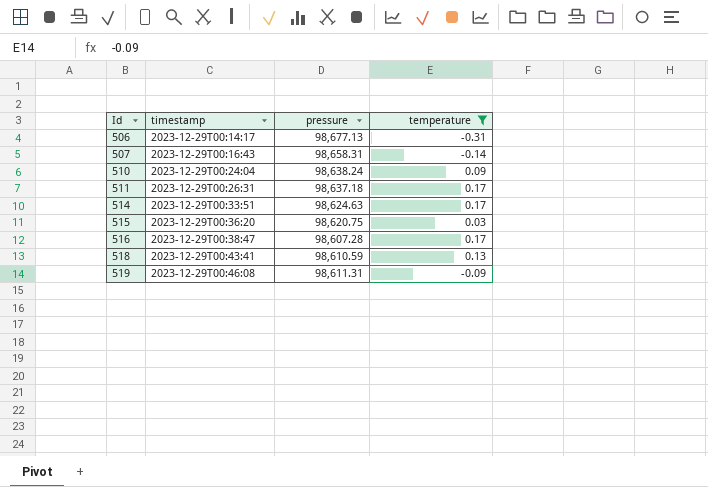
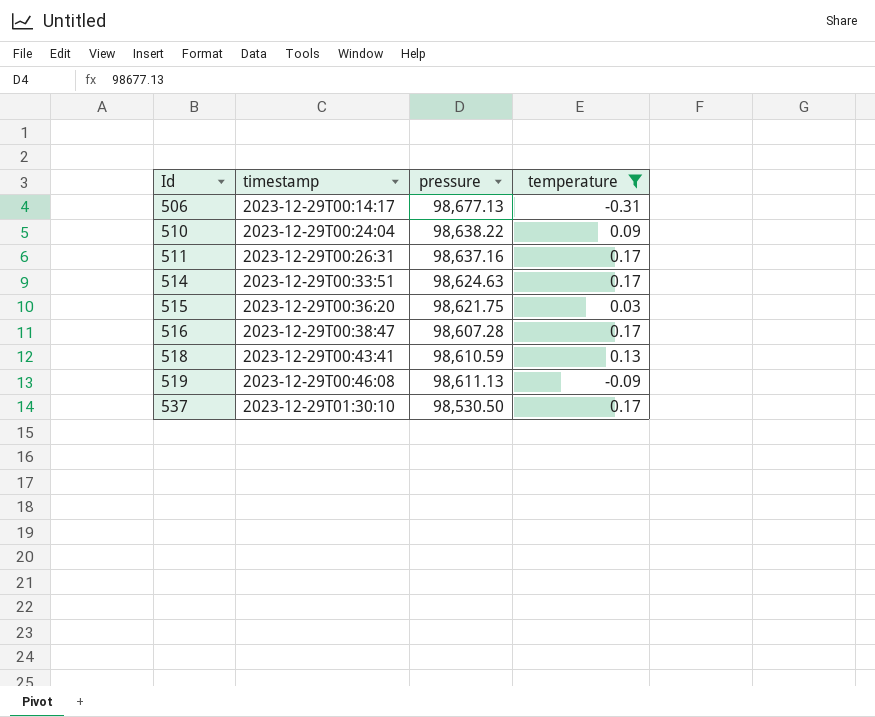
row 507: 2023-12-29T00:16:43 | 98,658.31 | -0.14 -> none
510 | pressure: 98,638.24 -> 98,638.22
511 | pressure: 98,637.18 -> 98,637.16
515 | pressure: 98,620.75 -> 98,621.75
519 | pressure: 98,611.31 -> 98,611.13
row 537: none -> 2023-12-29T01:30:10 | 98,530.50 | 0.17

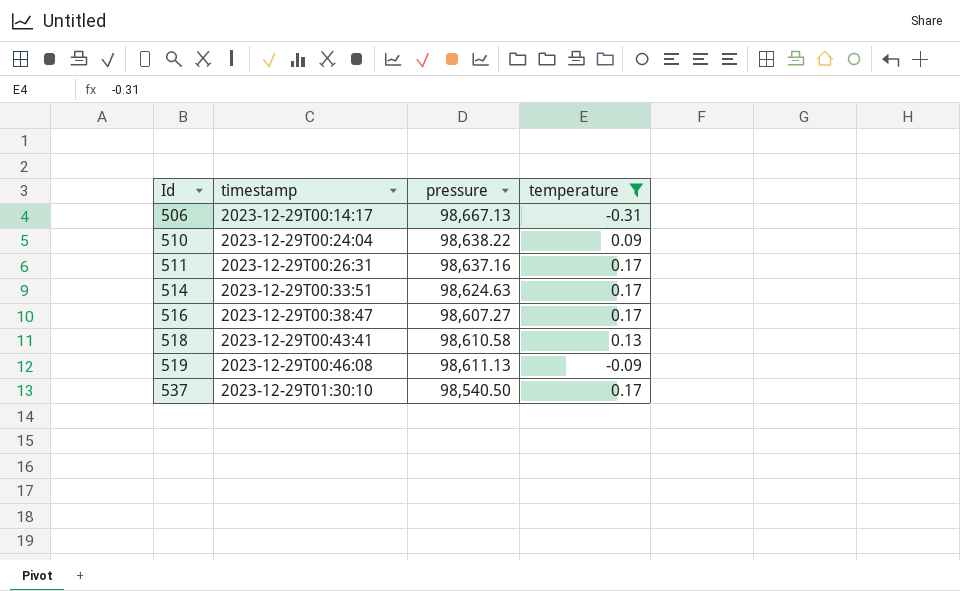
row 515: 2023-12-29T00:36:20 | 98,621.75 | 0.03 -> none
506 | pressure: 98,677.13 -> 98,667.13
516 | pressure: 98,607.28 -> 98,607.27
518 | pressure: 98,610.59 -> 98,610.58
537 | pressure: 98,530.50 -> 98,540.50

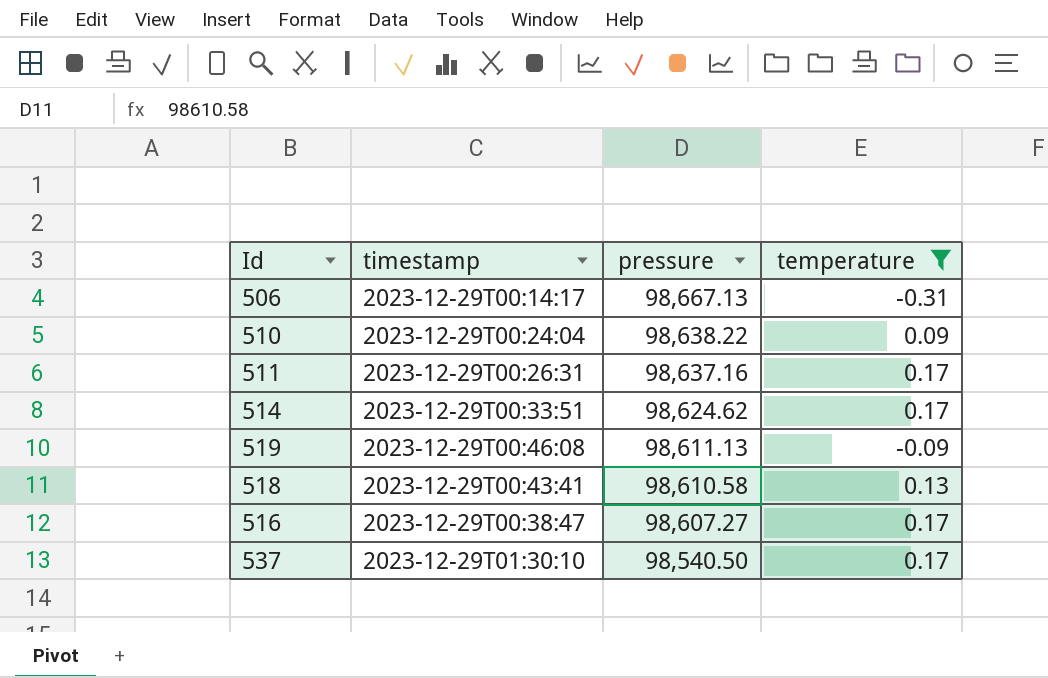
row order: Id ascending -> pressure descending
514 | pressure: 98,624.63 -> 98,624.62

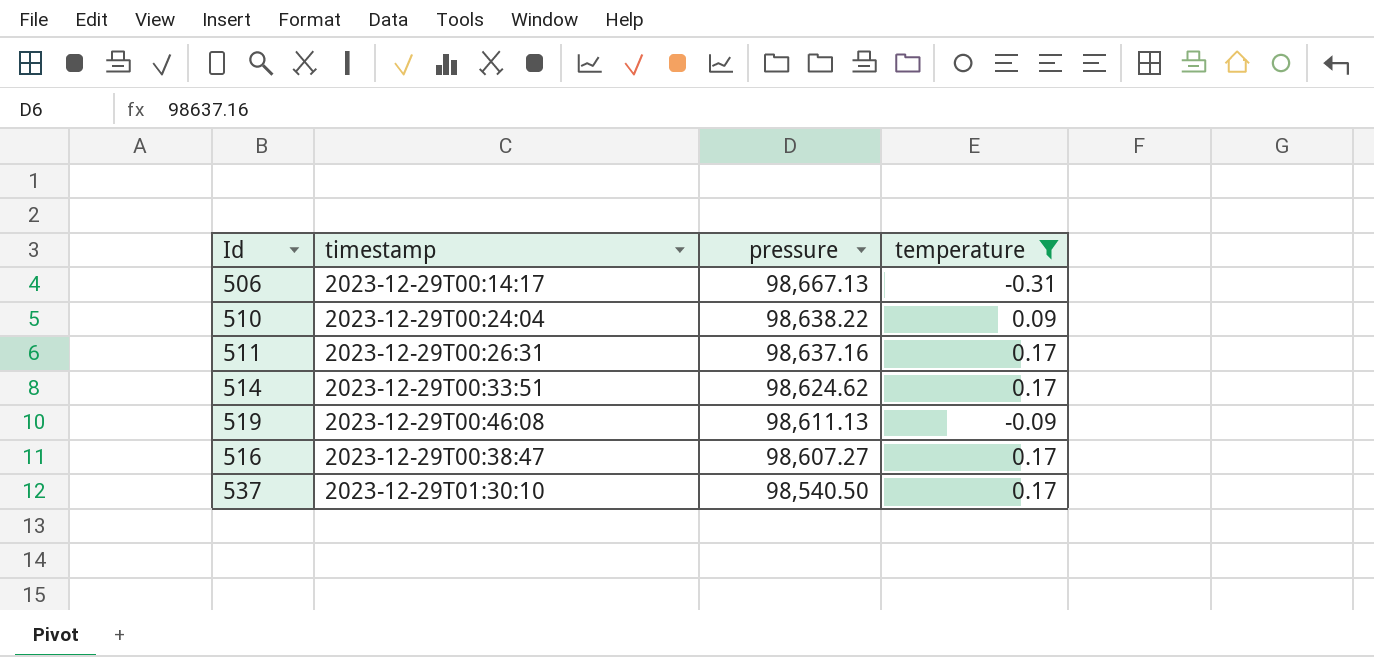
row 518: 2023-12-29T00:43:41 | 98,610.58 | 0.13 -> none

